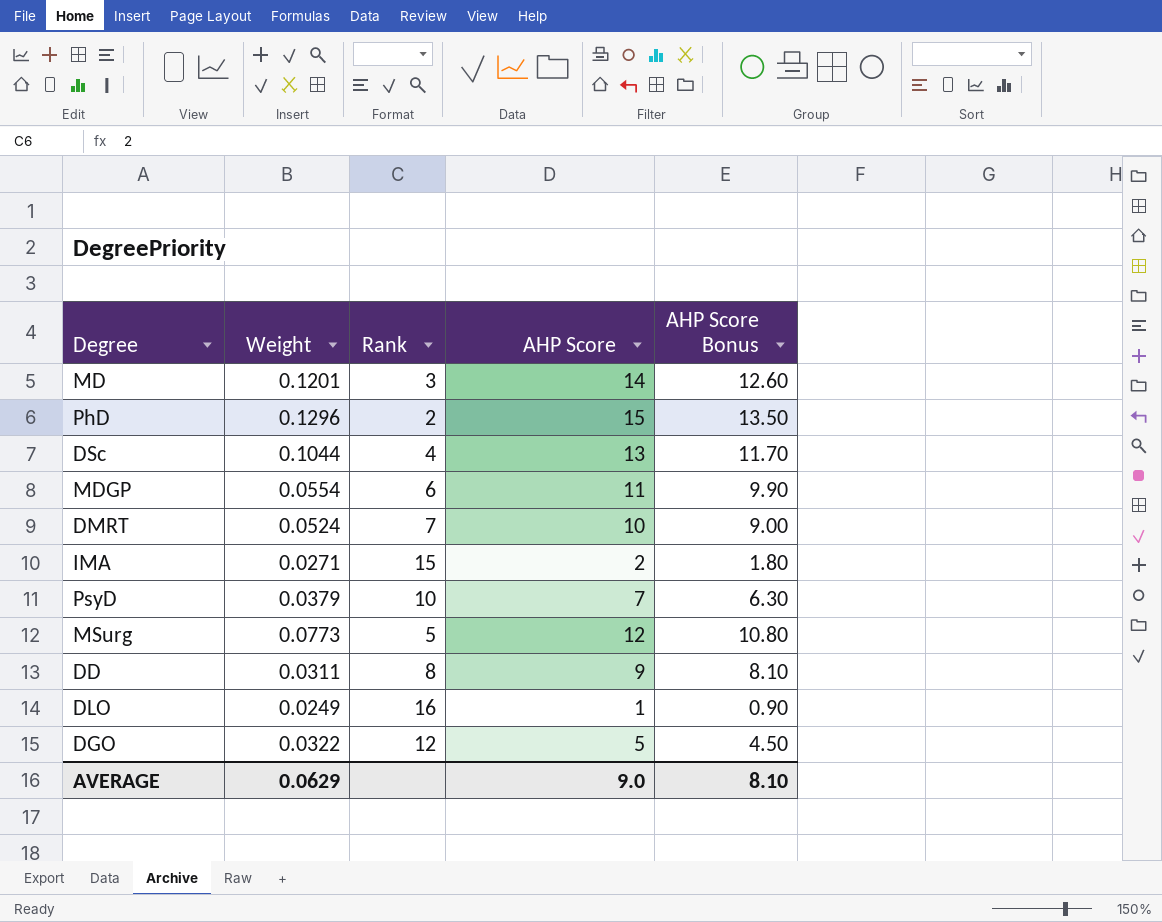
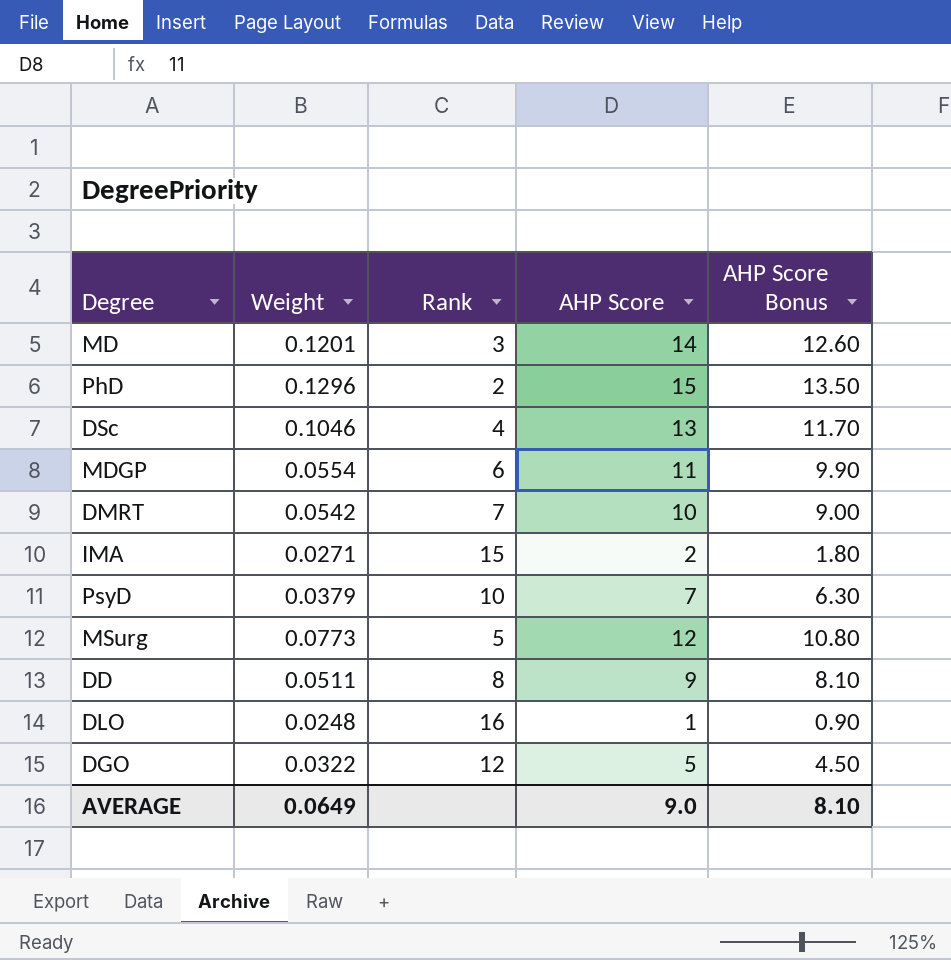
DSc | Weight: 0.1044 -> 0.1046
DMRT | Weight: 0.0524 -> 0.0542
DD | Weight: 0.0311 -> 0.0511
DLO | Weight: 0.0249 -> 0.0248
AVERAGE | Weight: 0.0629 -> 0.0649

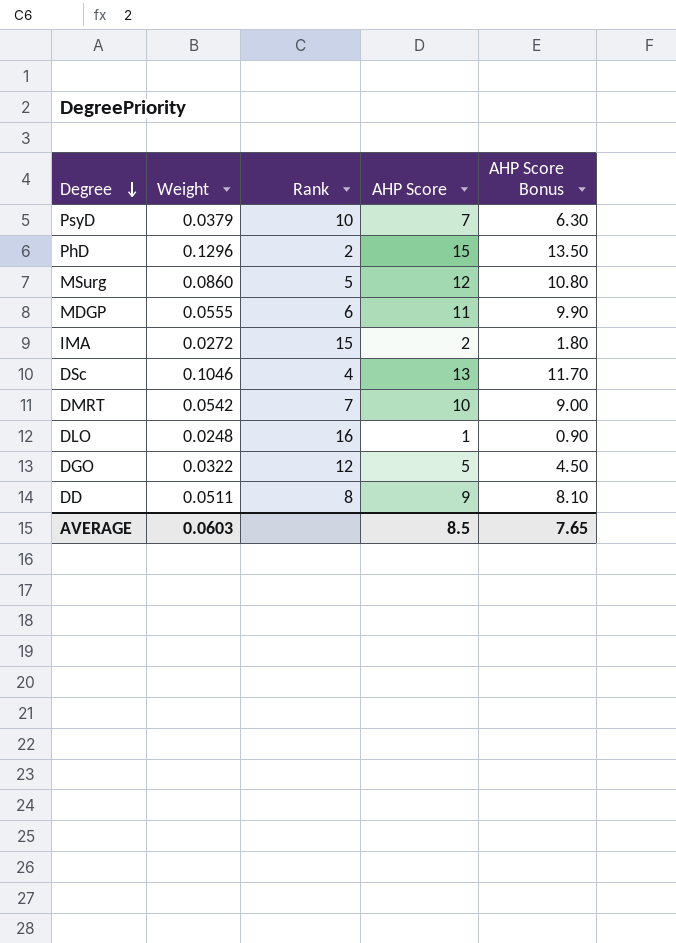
row order: none -> Degree descending
row MD: 0.1201 | 3 | 14 | 12.60 -> none
MSurg | Weight: 0.0773 -> 0.0860
MDGP | Weight: 0.0554 -> 0.0555
IMA | Weight: 0.0271 -> 0.0272
AVERAGE | Weight: 0.0649 -> 0.0603
AVERAGE | AHP Score: 9.0 -> 8.5
AVERAGE | AHP Score Bonus: 8.10 -> 7.65

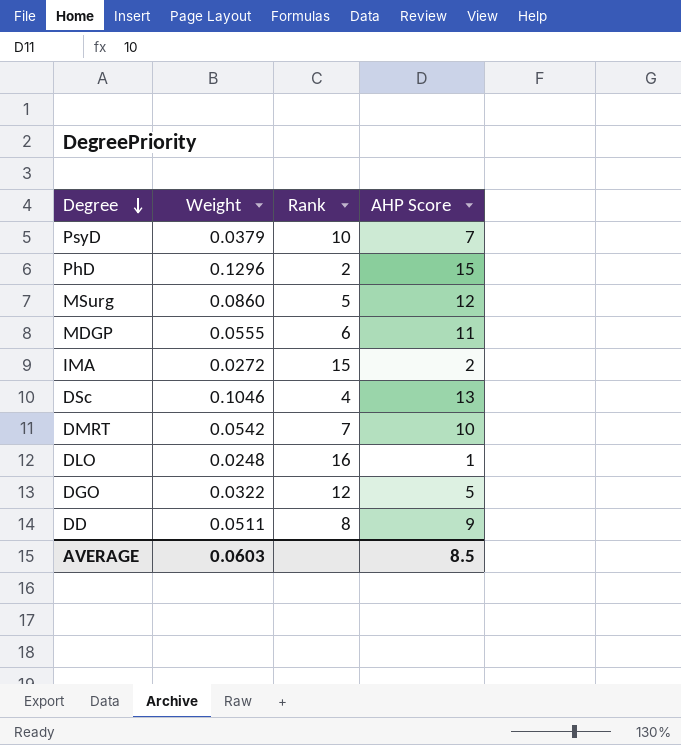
column AHP Score Bonus | formula: [AHP Score] * 0.9 -> none

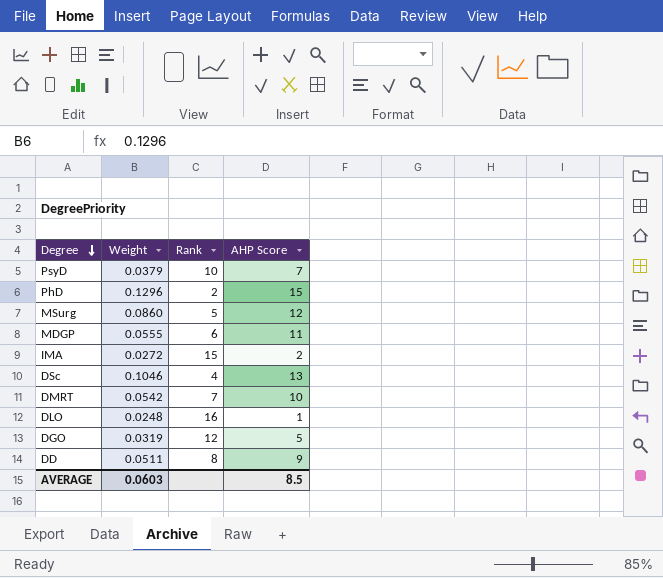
DGO | Weight: 0.0322 -> 0.0319

